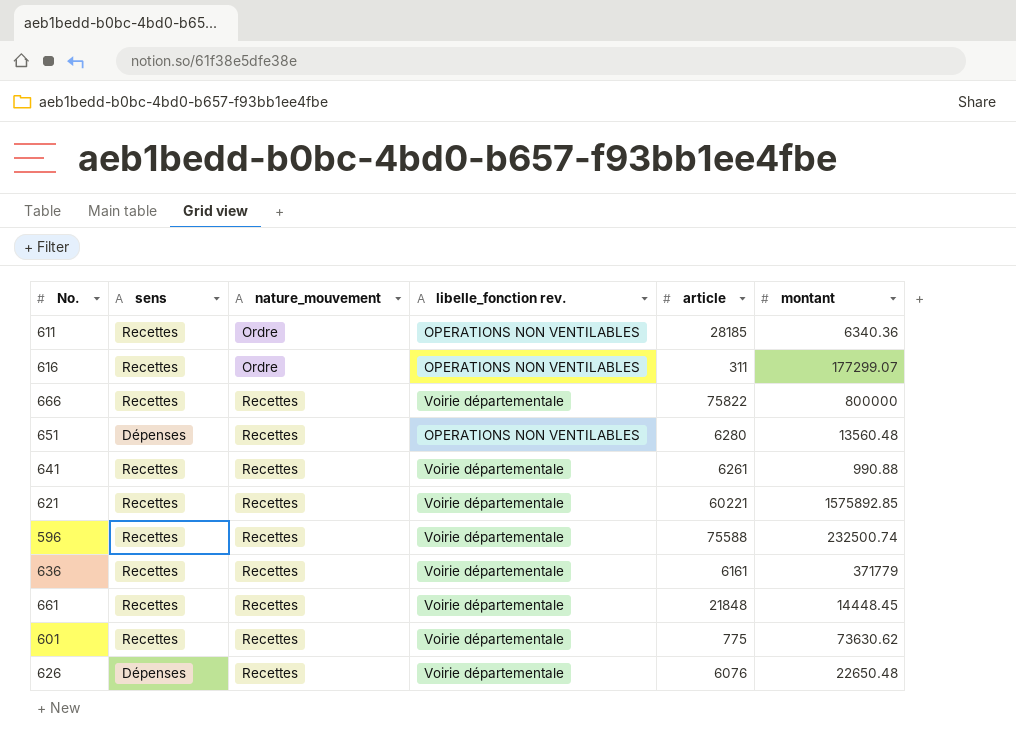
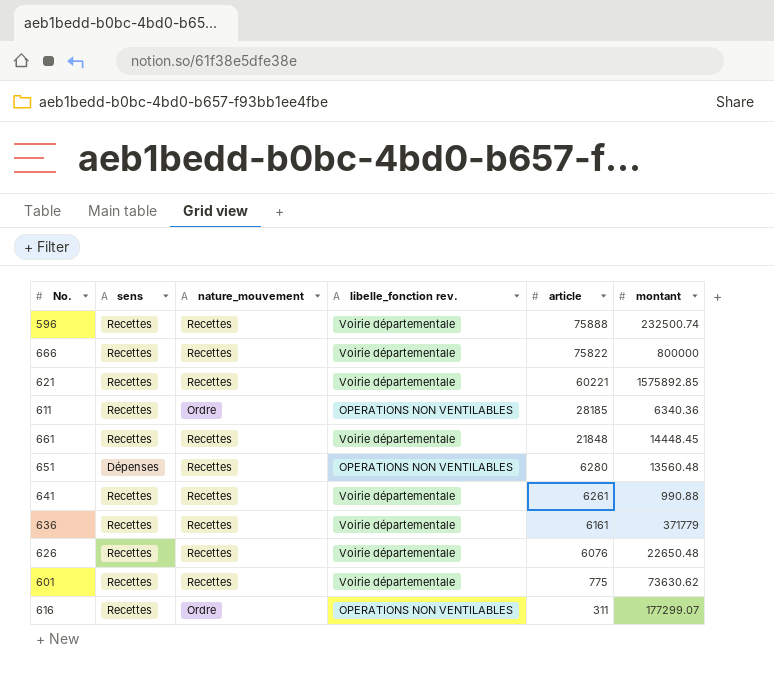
row order: nature_mouvement ascending -> article descending
596 | article: 75588 -> 75888
626 | sens: Dépenses -> Recettes

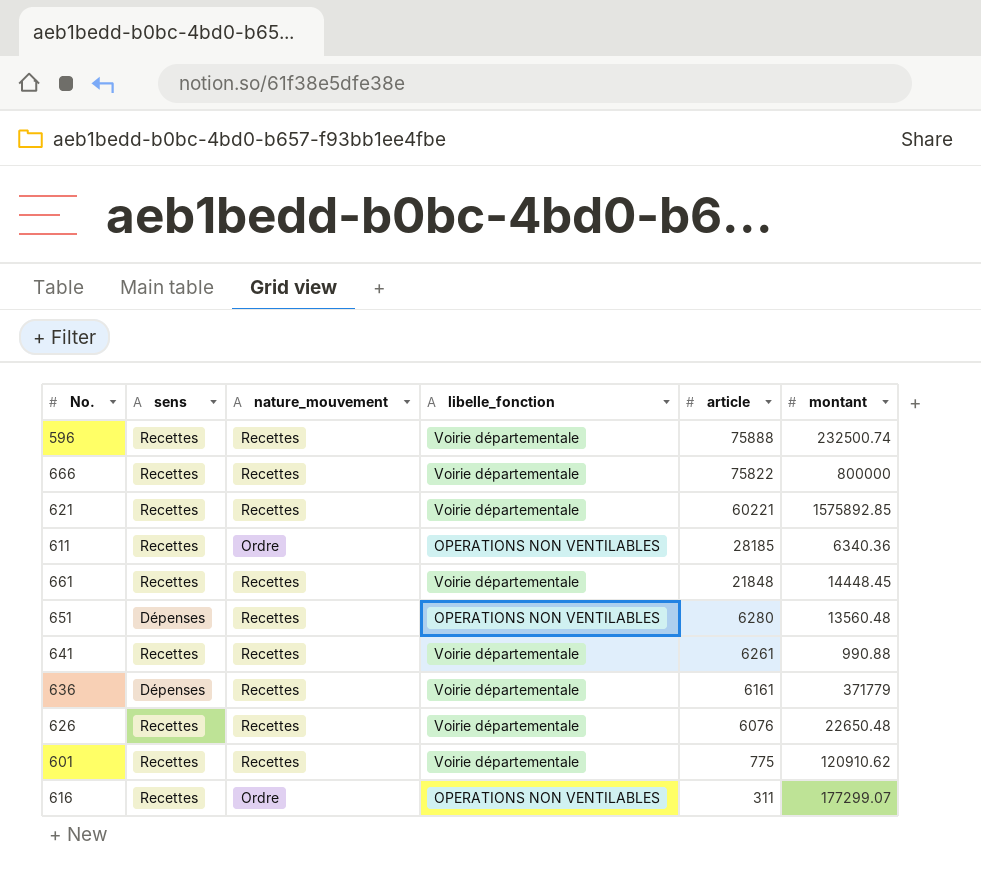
column name: libelle_fonction rev. -> libelle_fonction
636 | sens: Recettes -> Dépenses
601 | montant: 73630.62 -> 120910.62

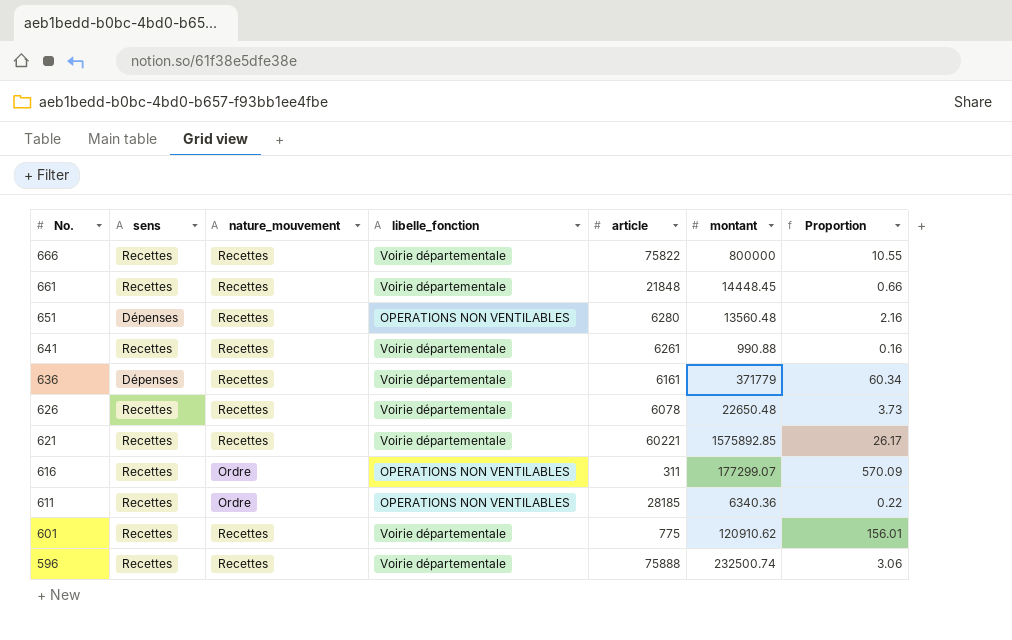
row order: article descending -> No. descending
column Proportion | formula: none -> [montant] / [article]
626 | article: 6076 -> 6078

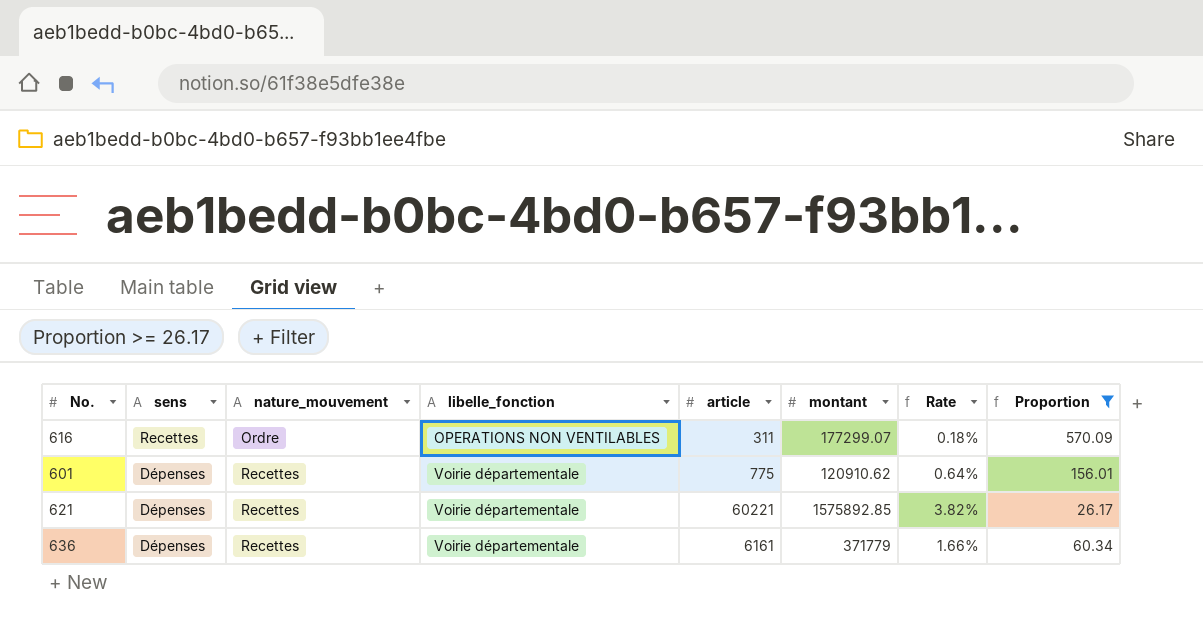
filter: none -> Proportion >= 26.17
row order: No. descending -> sens descending
column Rate | formula: none -> [article] / [montant]
601 | sens: Recettes -> Dépenses
621 | sens: Recettes -> Dépenses

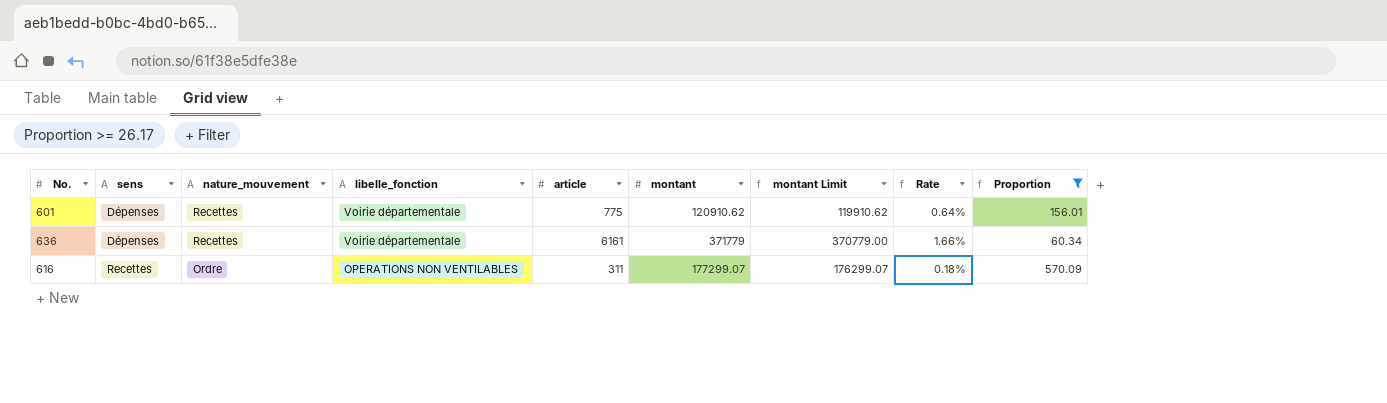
row order: sens descending -> sens ascending
column montant Limit | formula: none -> [montant] - 1000
row 621: Dépenses | Recettes | Voirie départementale | 60221 | 1575892.85 | 3.82% | 26.17 -> none

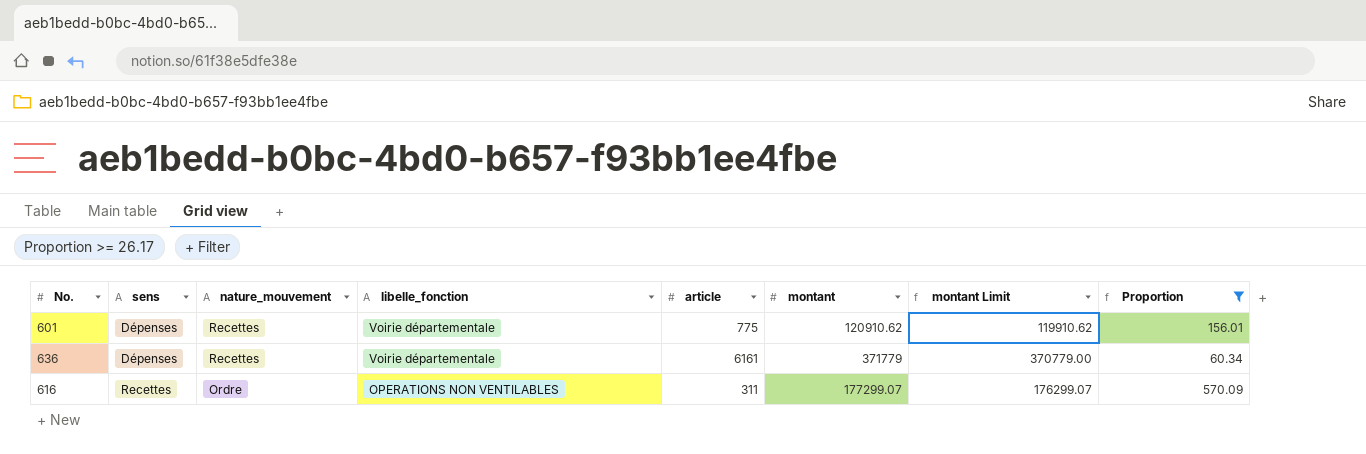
column Rate | formula: [article] / [montant] -> none

